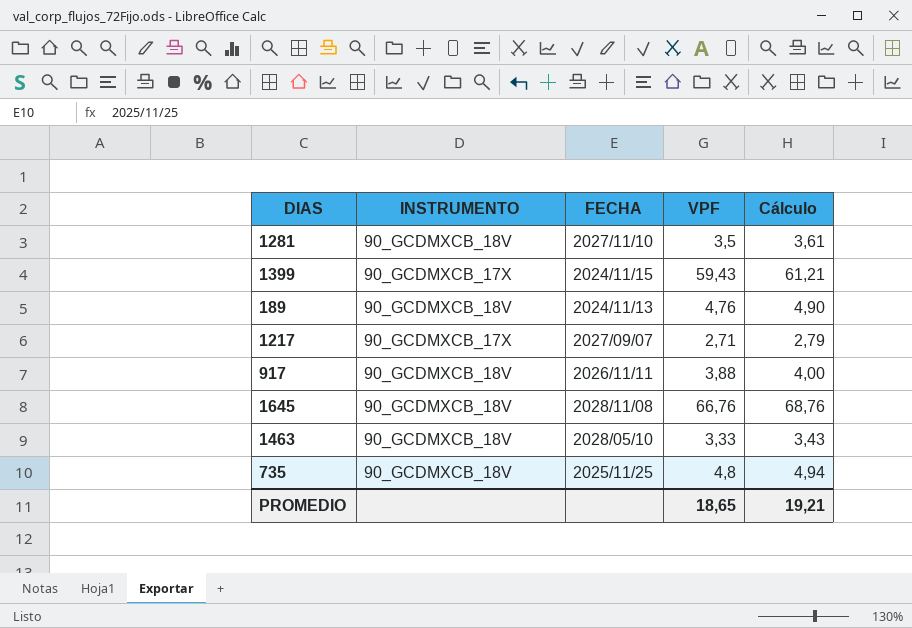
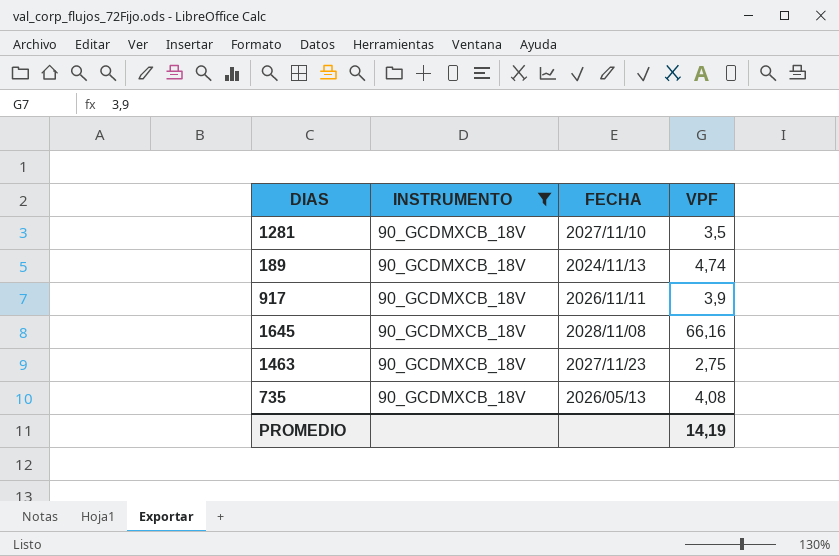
filter: none -> INSTRUMENTO = 90_GCDMXCB_18V
column Cálculo | formula: [VPF] * 1,03 -> none
189 | VPF: 4,76 -> 4,74
917 | VPF: 3,88 -> 3,9
1645 | VPF: 66,76 -> 66,16
1463 | FECHA: 2028/05/10 -> 2027/11/23
1463 | VPF: 3,33 -> 2,75
735 | FECHA: 2025/11/25 -> 2026/05/13
735 | VPF: 4,8 -> 4,08
PROMEDIO | VPF: 18,65 -> 14,19

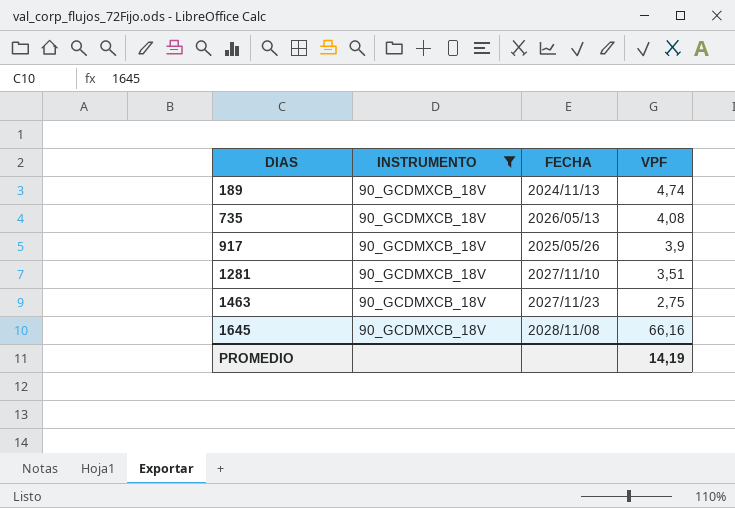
row order: none -> DIAS ascending
917 | FECHA: 2026/11/11 -> 2025/05/26
1281 | VPF: 3,5 -> 3,51

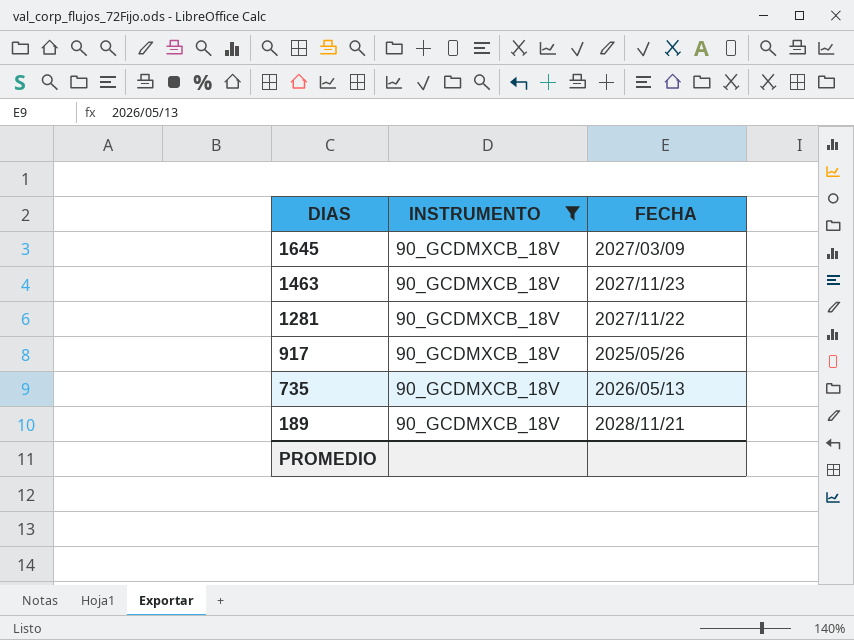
row order: DIAS ascending -> DIAS descending
column VPF | position: 4 -> none
1645 | FECHA: 2028/11/08 -> 2027/03/09
1281 | FECHA: 2027/11/10 -> 2027/11/22
189 | FECHA: 2024/11/13 -> 2028/11/21

